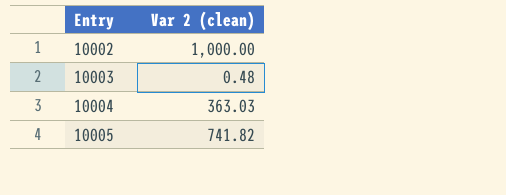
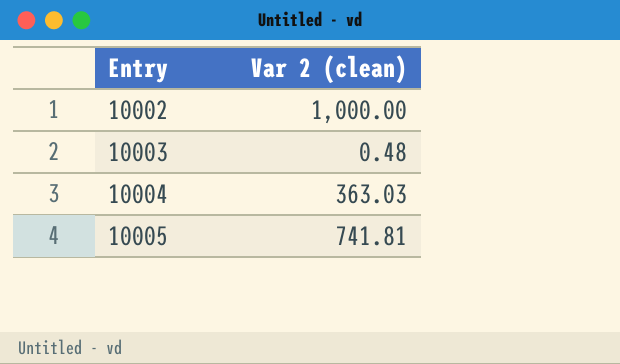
10005 | Var 2 (clean): 741.82 -> 741.81

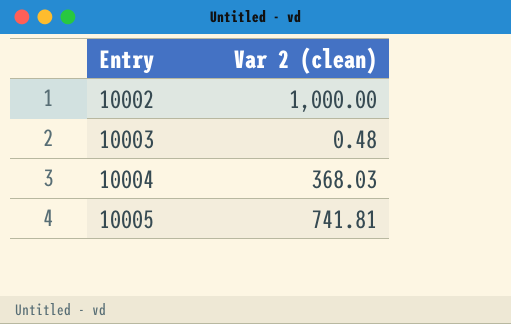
10004 | Var 2 (clean): 363.03 -> 368.03

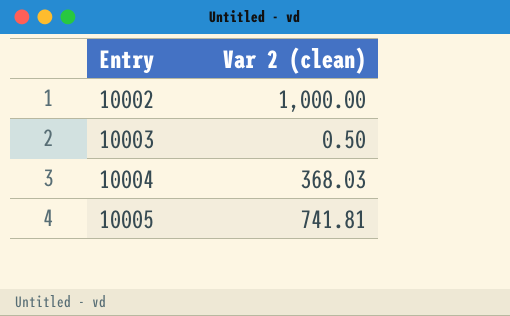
10003 | Var 2 (clean): 0.48 -> 0.50

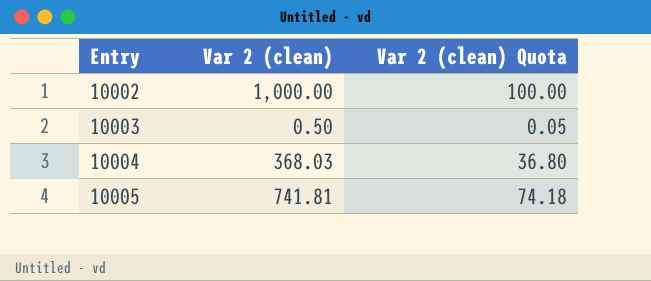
column Var 2 (clean) Quota | formula: none -> [Var 2 (clean)] * 0.1

